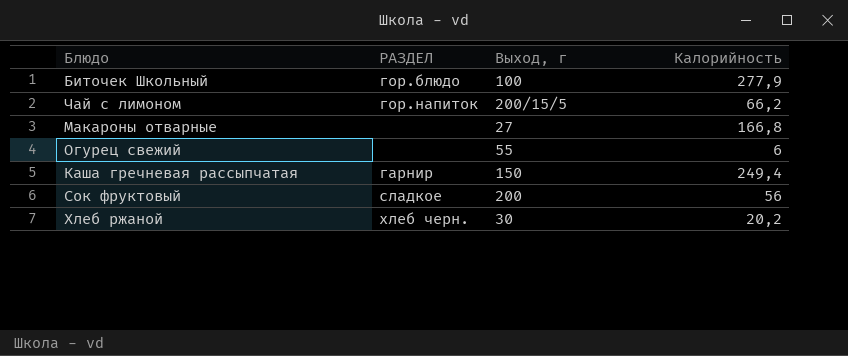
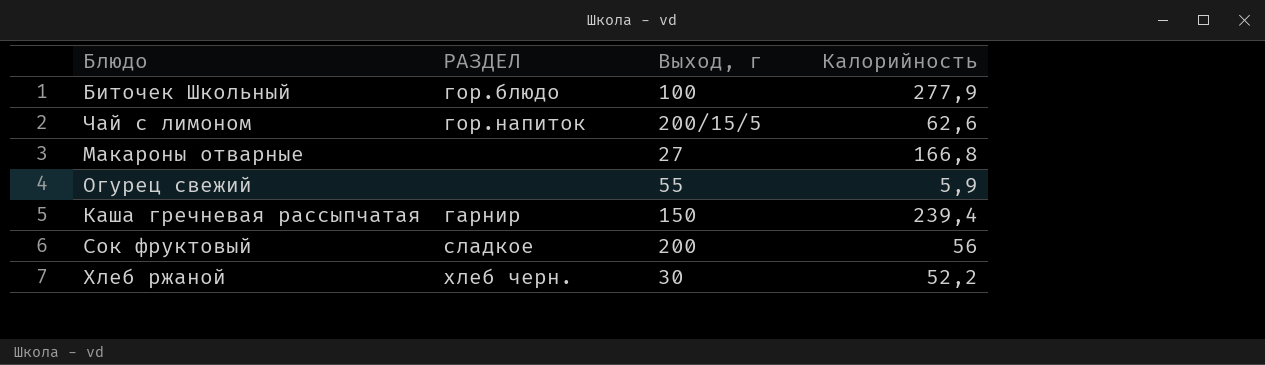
Чай с лимоном | Калорийность: 66,2 -> 62,6
Огурец свежий | Калорийность: 6 -> 5,9
Каша гречневая рассыпчатая | Калорийность: 249,4 -> 239,4
Хлеб ржаной | Калорийность: 20,2 -> 52,2

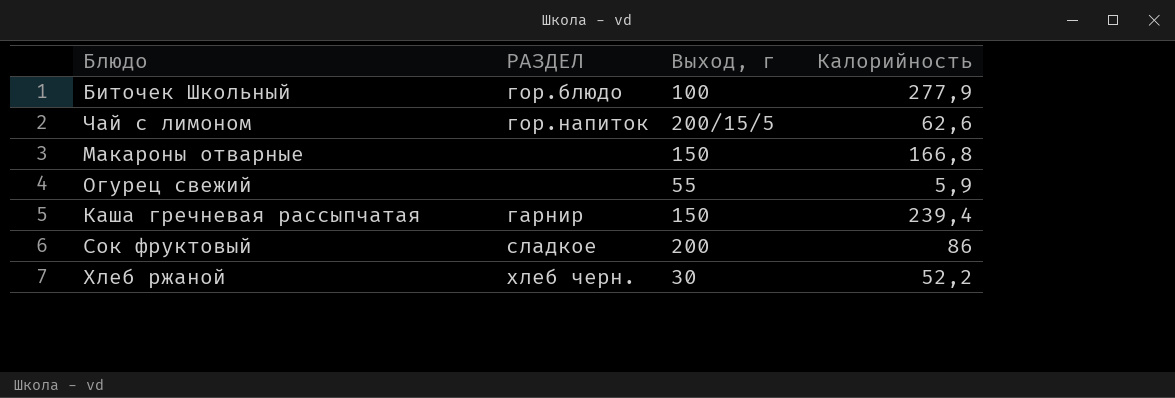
Макароны отварные | Выход, г: 27 -> 150
Сок фруктовый | Калорийность: 56 -> 86

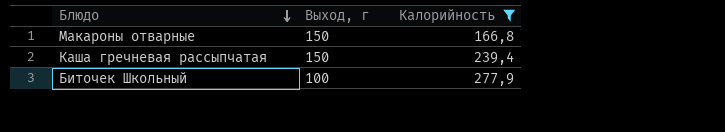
filter: none -> Калорийность >= 166,8
row order: none -> Блюдо descending
column РАЗДЕЛ | position: 2 -> none

